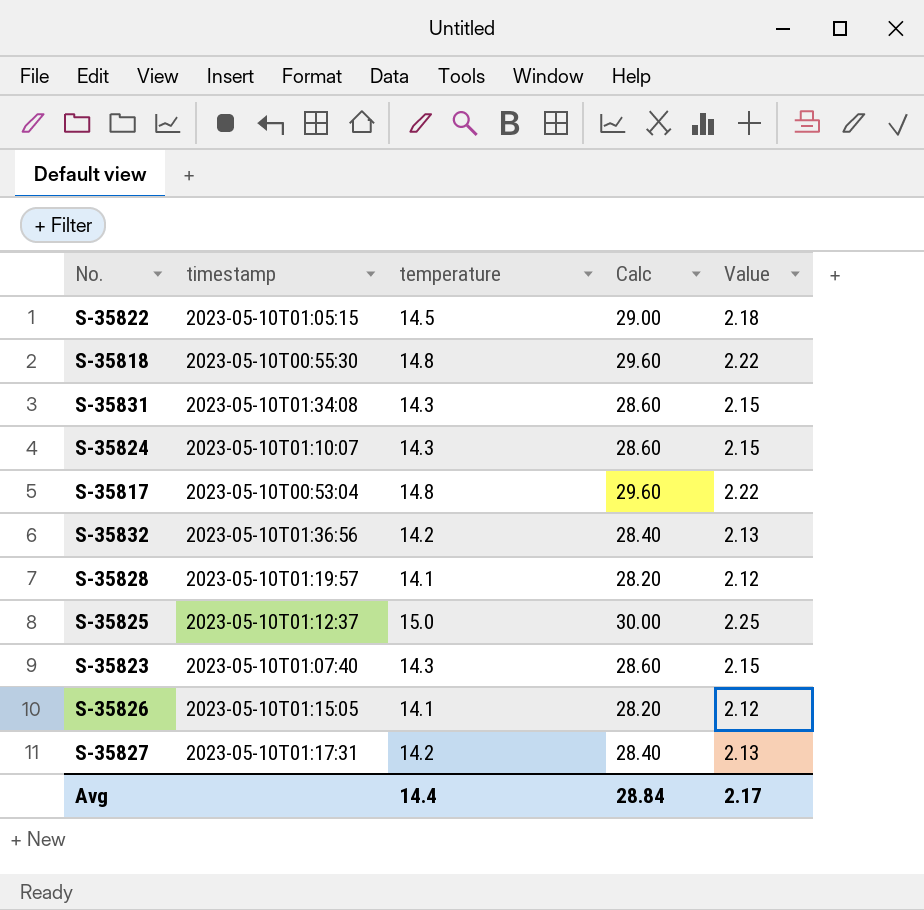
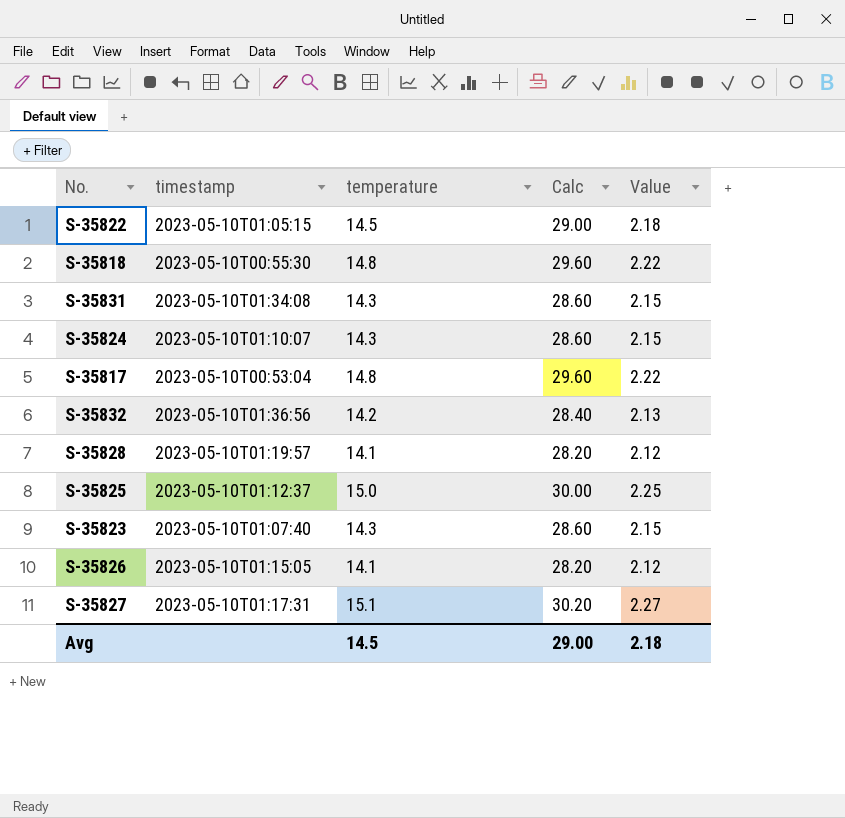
S-35827 | temperature: 14.2 -> 15.1
S-35827 | Calc: 28.40 -> 30.20
S-35827 | Value: 2.13 -> 2.27
Avg | temperature: 14.4 -> 14.5
Avg | Calc: 28.84 -> 29.00
Avg | Value: 2.17 -> 2.18

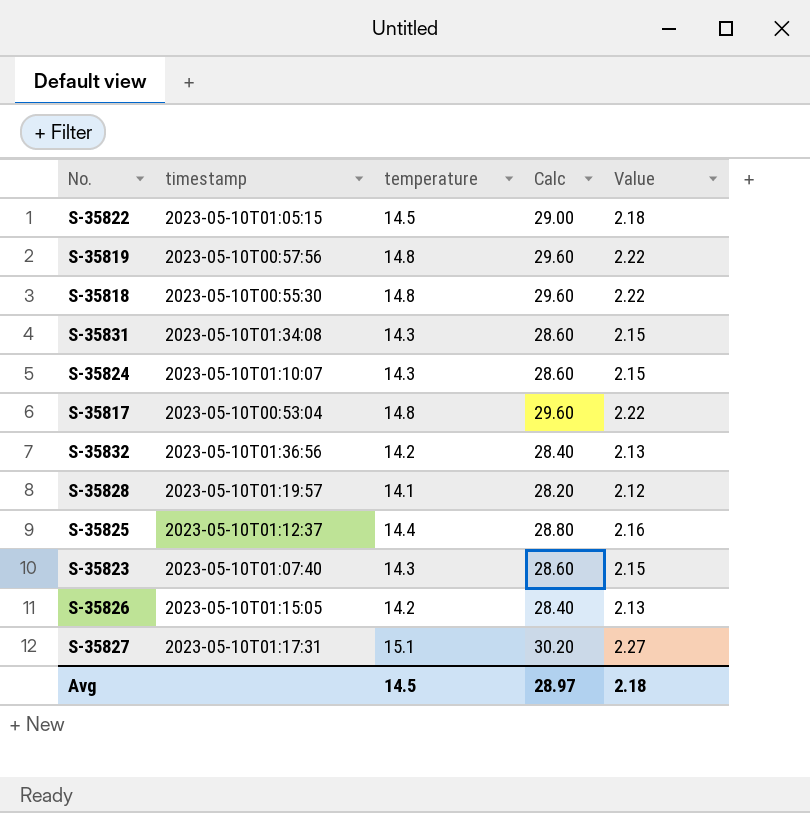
row S-35819: none -> 2023-05-10T00:57:56 | 14.8 | 29.60 | 2.22
S-35825 | temperature: 15.0 -> 14.4
S-35825 | Calc: 30.00 -> 28.80
S-35825 | Value: 2.25 -> 2.16
S-35826 | temperature: 14.1 -> 14.2
S-35826 | Calc: 28.20 -> 28.40
S-35826 | Value: 2.12 -> 2.13
Avg | Calc: 29.00 -> 28.97

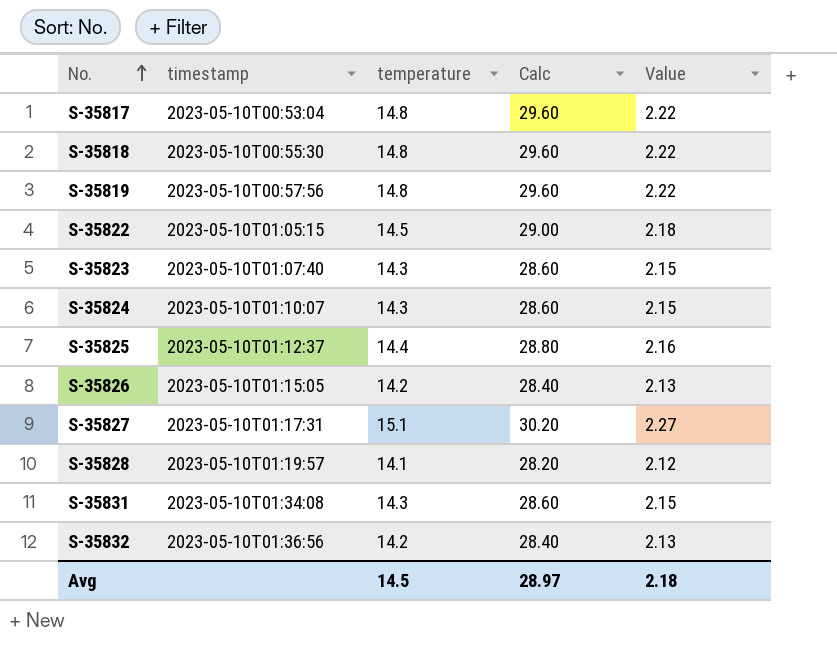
row order: none -> No. ascending

